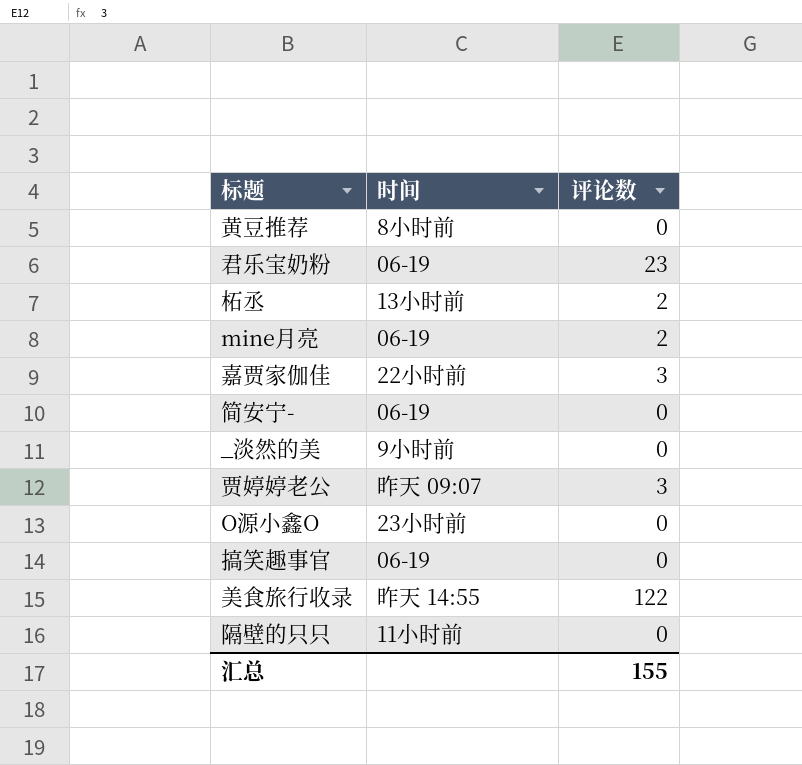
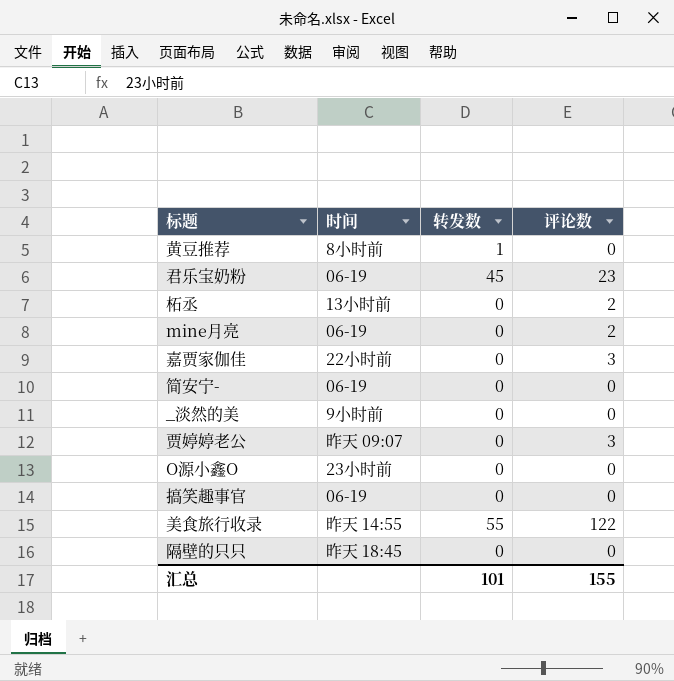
column 转发数 | position: none -> 3
隔壁的只只 | 时间: 11小时前 -> 昨天 18:45

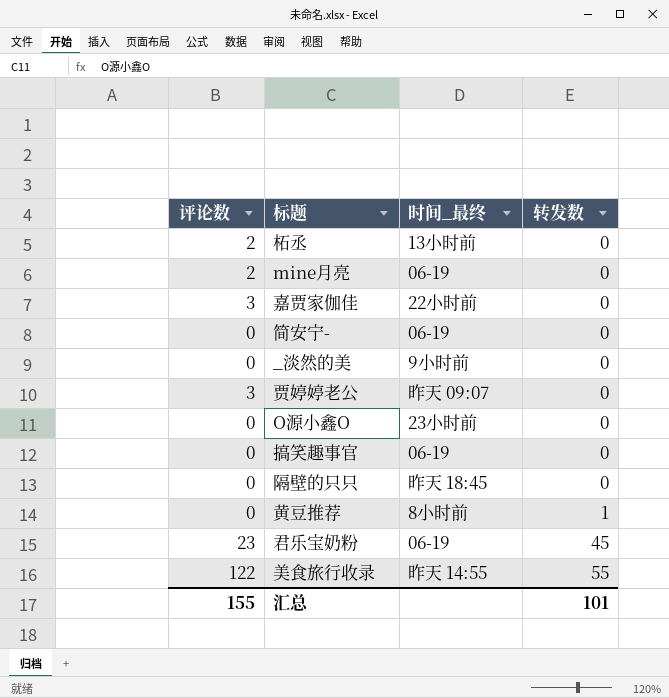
row order: none -> 转发数 ascending
column 评论数 | position: 4 -> 1
column name: 时间 -> 时间_最终

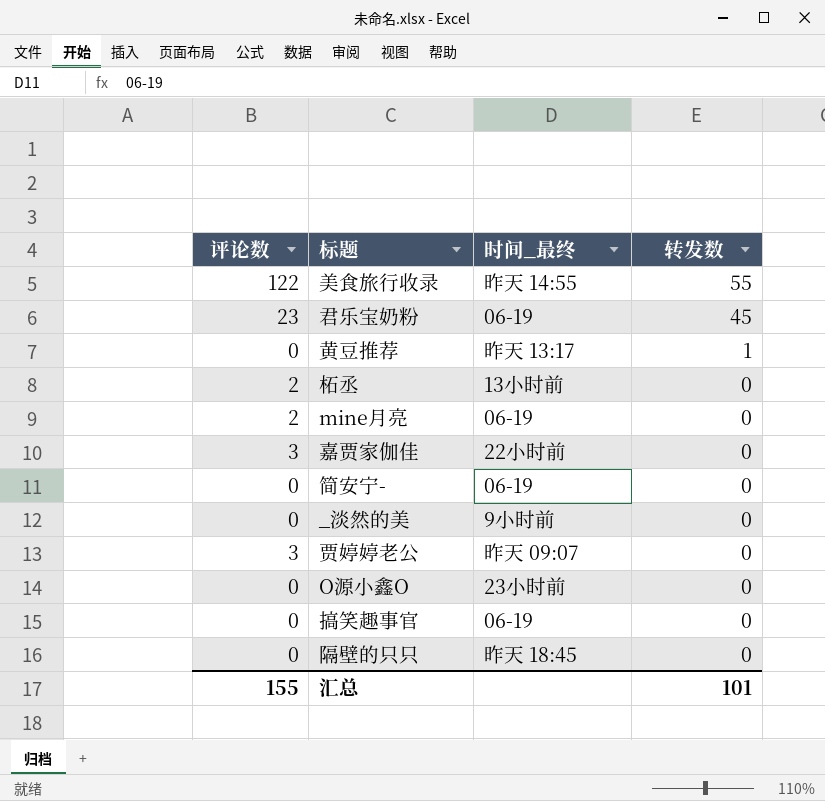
row order: 转发数 ascending -> 转发数 descending
黄豆推荐 | 时间_最终: 8小时前 -> 昨天 13:17

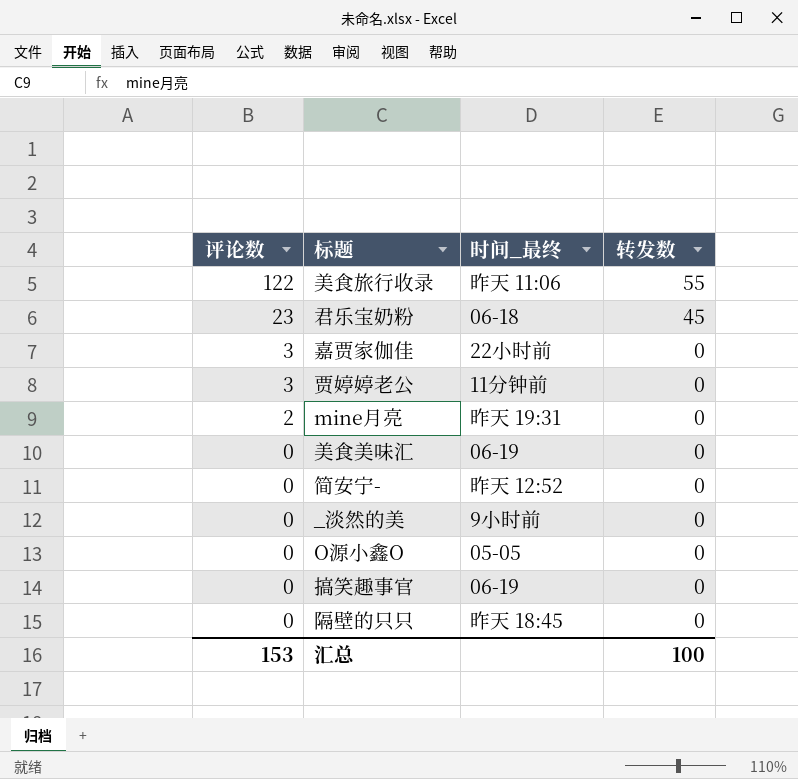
row order: 转发数 descending -> 评论数 descending
row 黄豆推荐: 0 | 昨天 13:17 | 1 -> none
row 柘丞: 2 | 13小时前 | 0 -> none
美食旅行收录 | 时间_最终: 昨天 14:55 -> 昨天 11:06
君乐宝奶粉 | 时间_最终: 06-19 -> 06-18
贾婷婷老公 | 时间_最终: 昨天 09:07 -> 11分钟前
mine月亮 | 时间_最终: 06-19 -> 昨天 19:31
row 美食美味汇: none -> 0 | 06-19 | 0
简安宁- | 时间_最终: 06-19 -> 昨天 12:52
O源小鑫O | 时间_最终: 23小时前 -> 05-05
汇总 | 评论数: 155 -> 153
汇总 | 转发数: 101 -> 100

